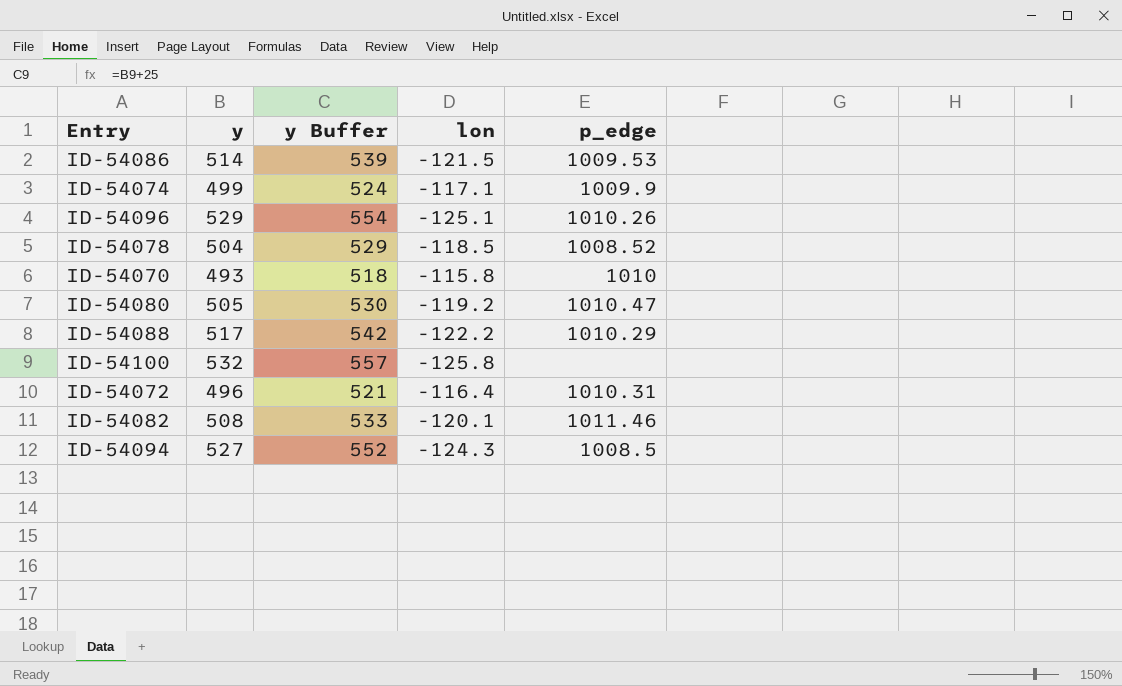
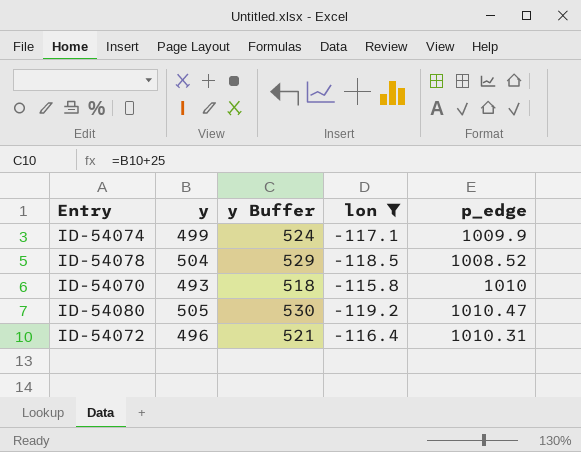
filter: none -> lon >= -119.2

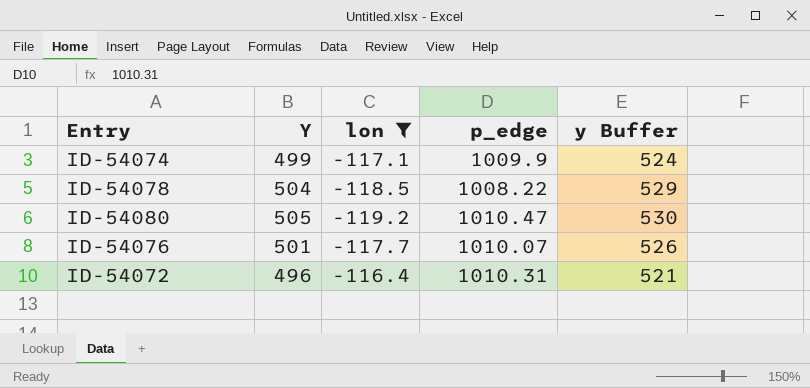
column name: y -> Y
column y Buffer | position: 3 -> 5
row ID-54070: 493 | 518 | -115.8 | 1010 -> none
ID-54078 | p_edge: 1008.52 -> 1008.22
row ID-54076: none -> 501 | -117.7 | 1010.07 | 526

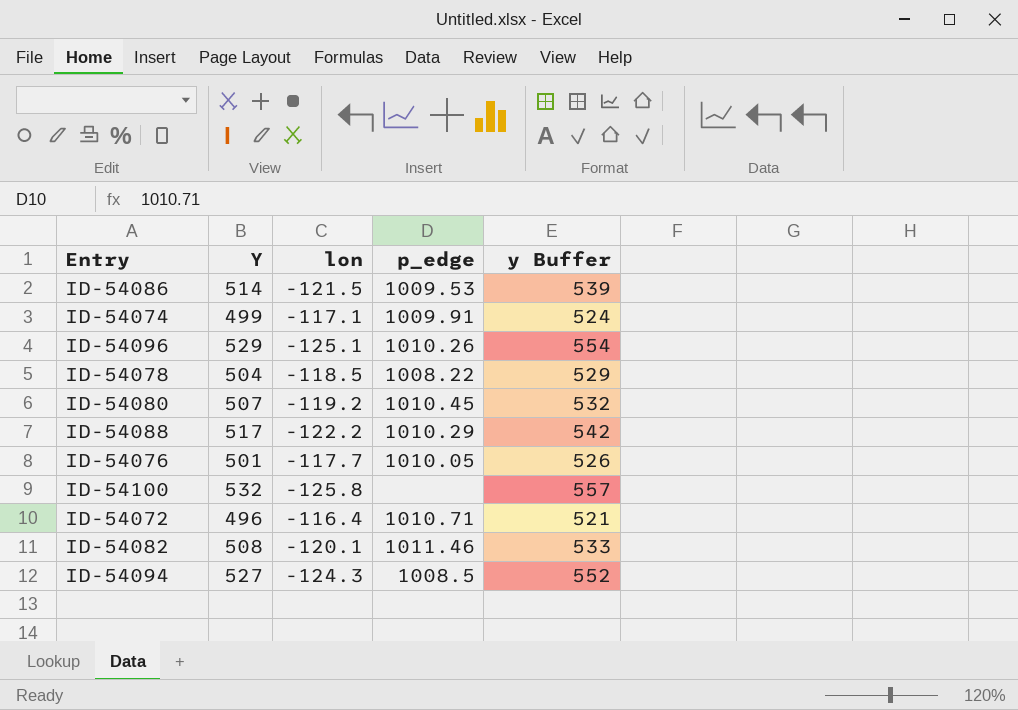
filter: lon >= -119.2 -> none
ID-54074 | p_edge: 1009.9 -> 1009.91
ID-54080 | Y: 505 -> 507
ID-54080 | p_edge: 1010.47 -> 1010.45
ID-54080 | y Buffer: 530 -> 532
ID-54076 | p_edge: 1010.07 -> 1010.05
ID-54072 | p_edge: 1010.31 -> 1010.71

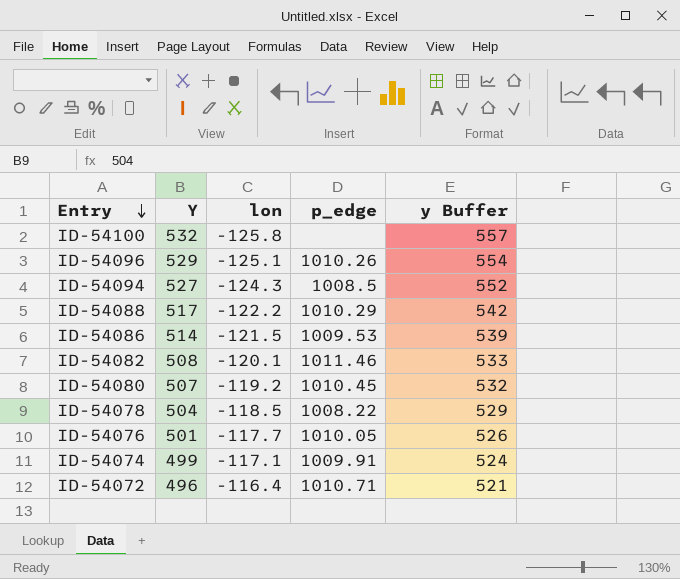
row order: none -> Entry descending

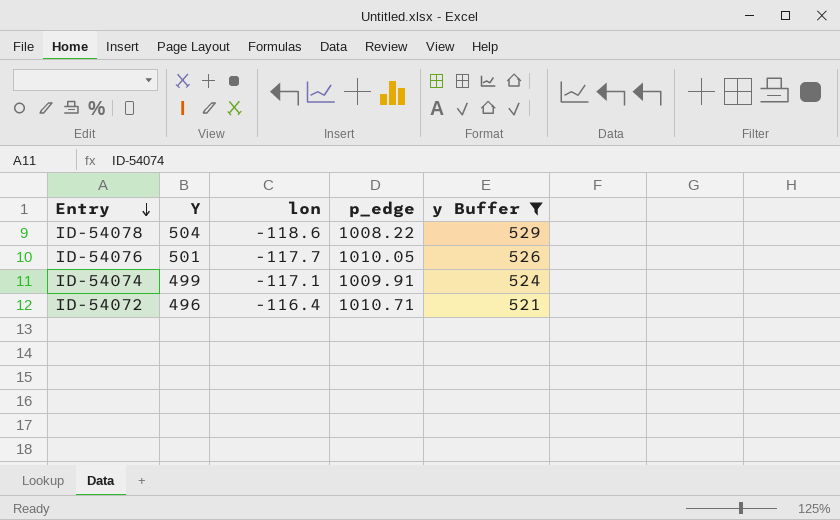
filter: none -> y Buffer <= 529
ID-54078 | lon: -118.5 -> -118.6

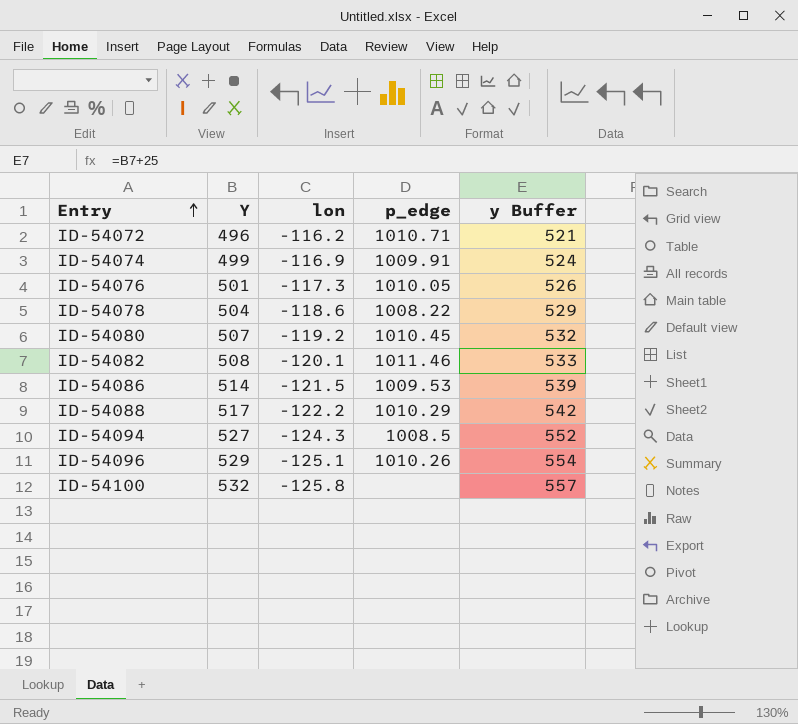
filter: y Buffer <= 529 -> none
row order: Entry descending -> Entry ascending
ID-54072 | lon: -116.4 -> -116.2
ID-54074 | lon: -117.1 -> -116.9
ID-54076 | lon: -117.7 -> -117.3

